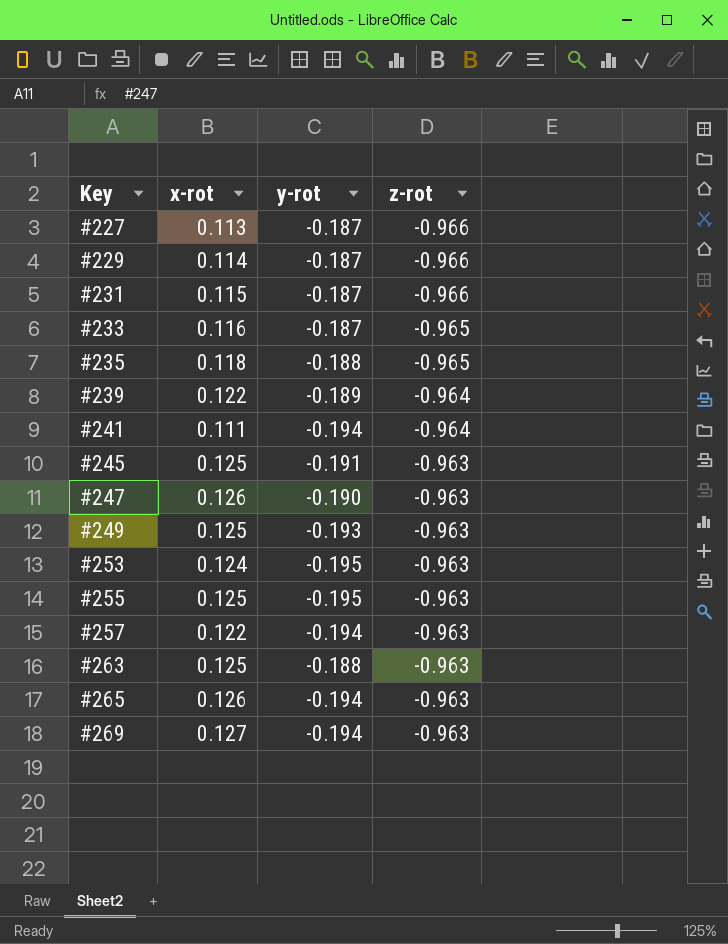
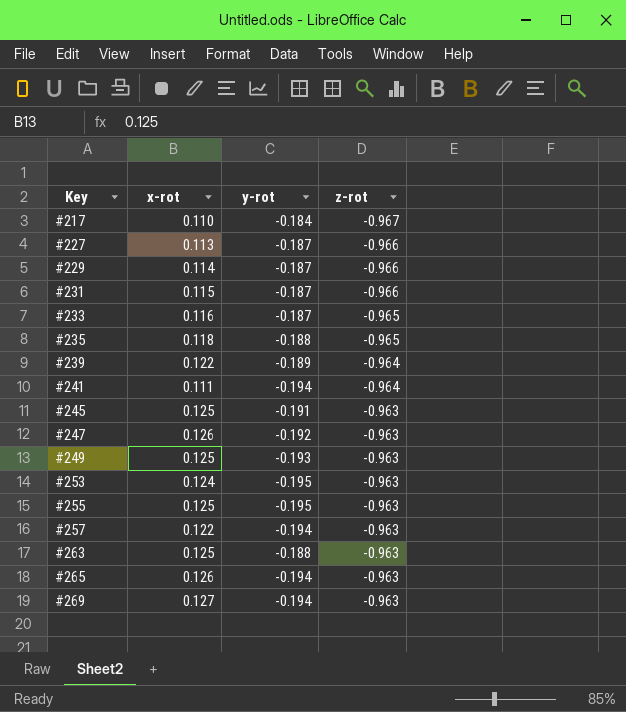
row #217: none -> 0.110 | -0.184 | -0.967
#247 | y-rot: -0.190 -> -0.192

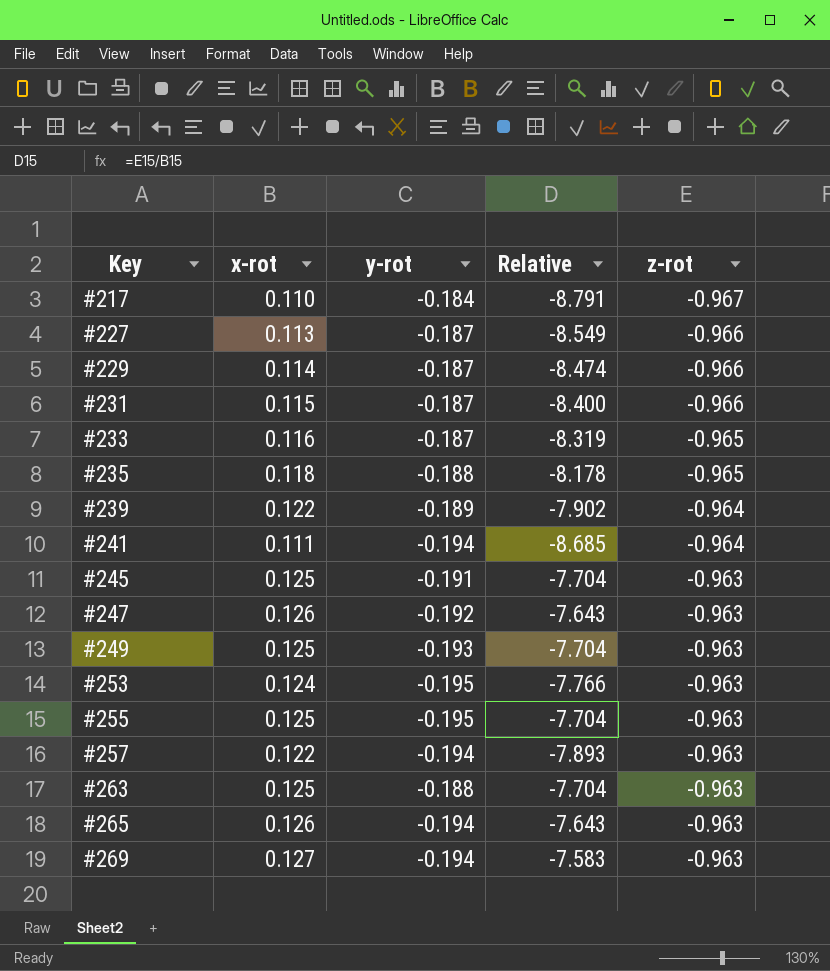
column Relative | formula: none -> [z-rot] / [x-rot]

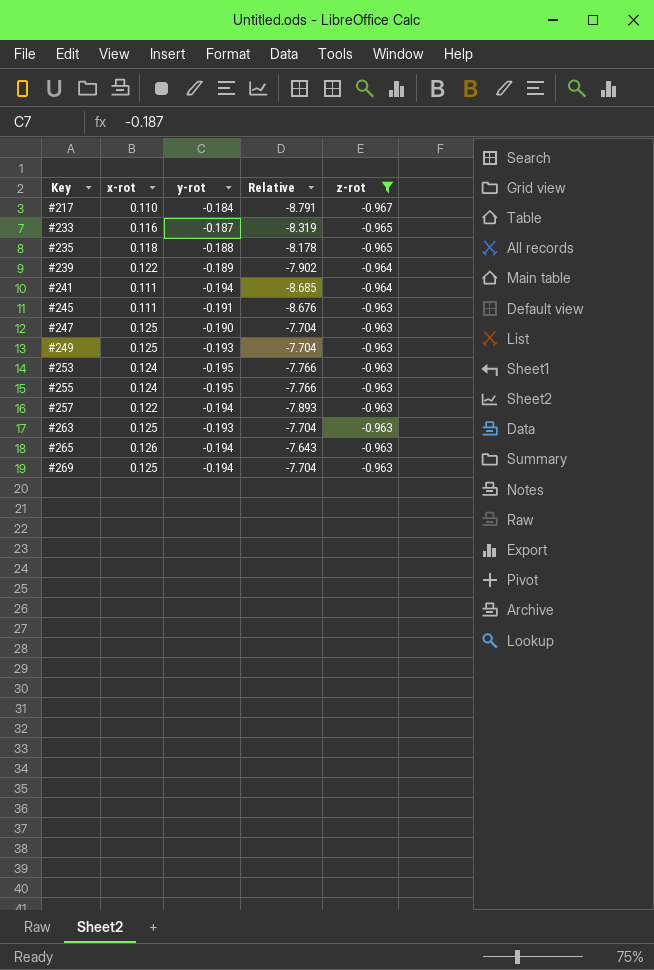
filter: none -> z-rot != -0.966
#245 | x-rot: 0.125 -> 0.111
#245 | Relative: -7.704 -> -8.676
#247 | x-rot: 0.126 -> 0.125
#247 | y-rot: -0.192 -> -0.190
#247 | Relative: -7.643 -> -7.704
#255 | x-rot: 0.125 -> 0.124
#255 | Relative: -7.704 -> -7.766
#263 | y-rot: -0.188 -> -0.193
#269 | x-rot: 0.127 -> 0.125
#269 | Relative: -7.583 -> -7.704

